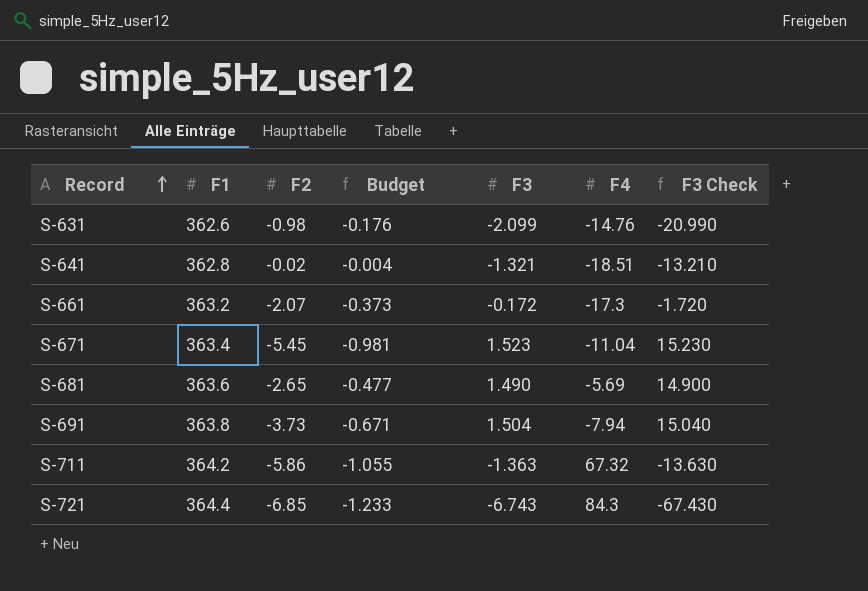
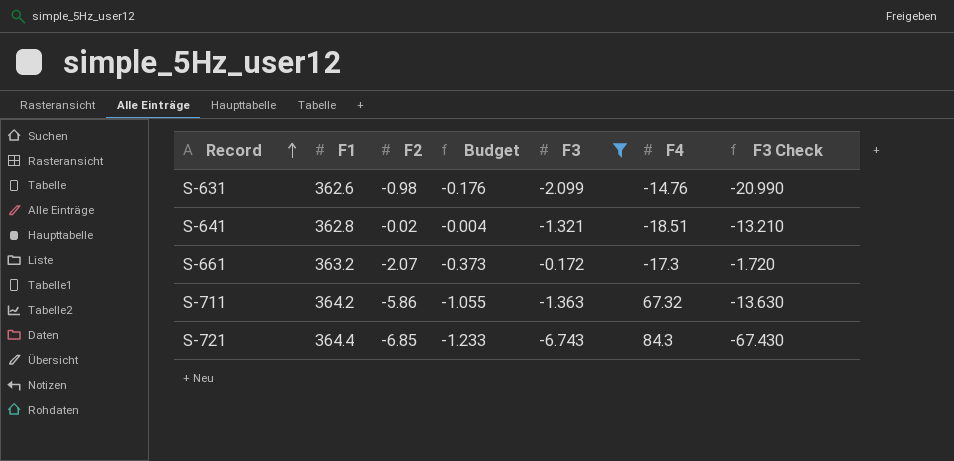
filter: none -> F3 <= -0.172

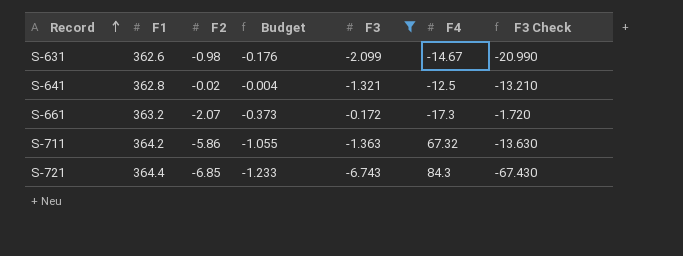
S-631 | F4: -14.76 -> -14.67
S-641 | F4: -18.51 -> -12.5

